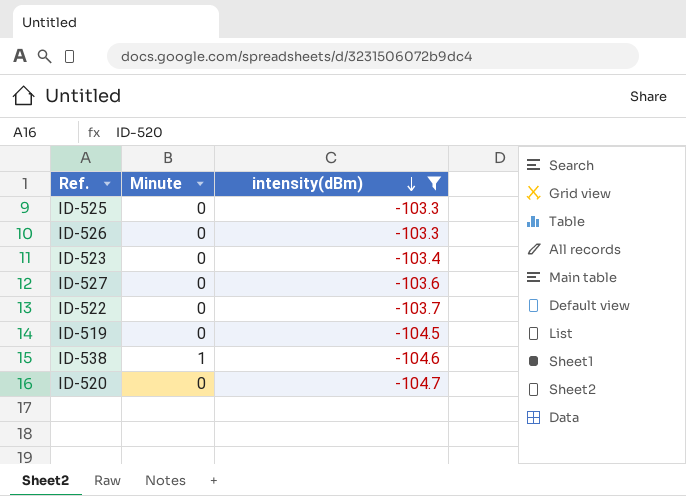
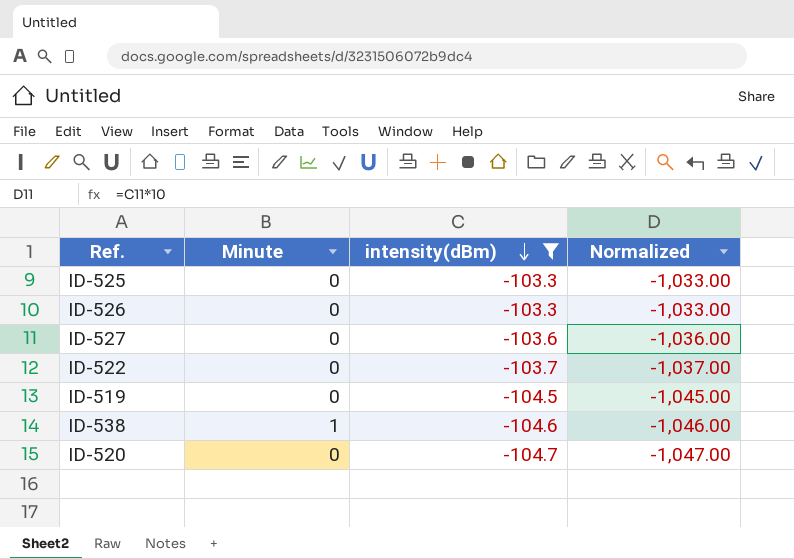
column Normalized | formula: none -> [intensity(dBm)] * 10
row ID-523: 0 | -103.4 -> none

